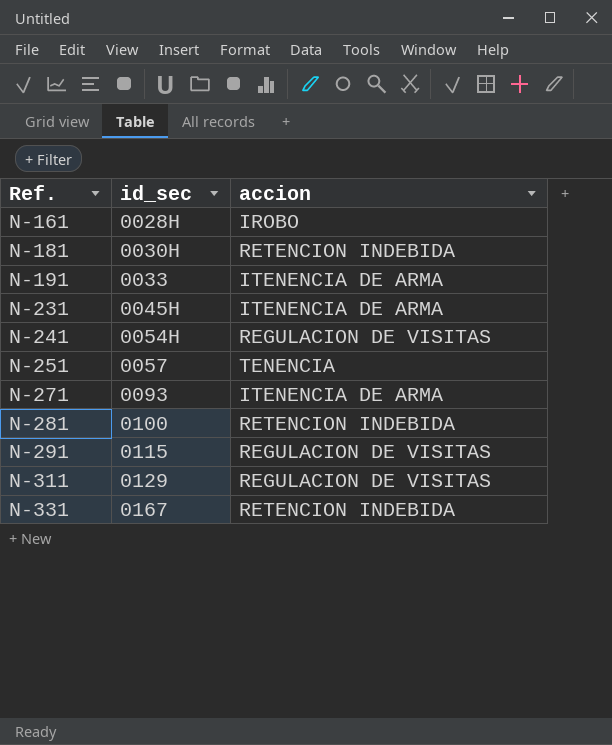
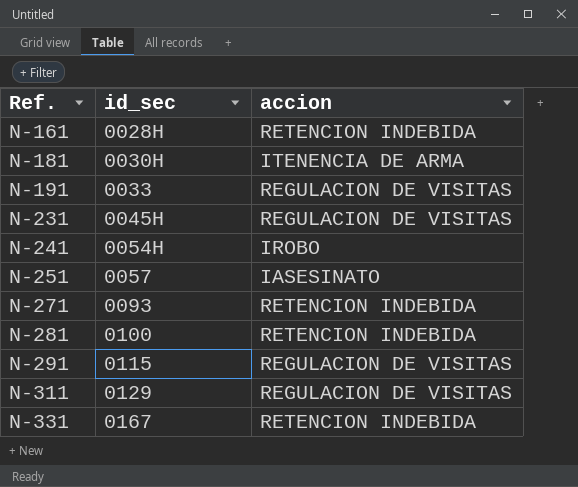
N-161 | accion: IROBO -> RETENCION INDEBIDA
N-181 | accion: RETENCION INDEBIDA -> ITENENCIA DE ARMA
N-191 | accion: ITENENCIA DE ARMA -> REGULACION DE VISITAS
N-231 | accion: ITENENCIA DE ARMA -> REGULACION DE VISITAS
N-241 | accion: REGULACION DE VISITAS -> IROBO
N-251 | accion: TENENCIA -> IASESINATO
N-271 | accion: ITENENCIA DE ARMA -> RETENCION INDEBIDA

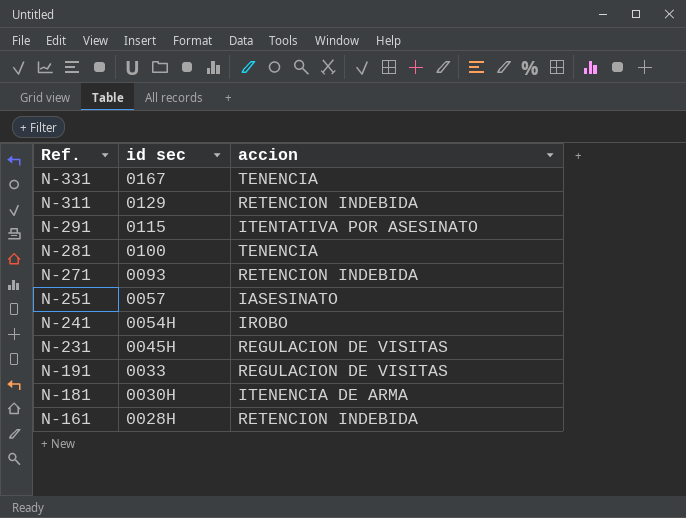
row order: Ref. ascending -> Ref. descending
column name: id_sec -> id sec
N-331 | accion: RETENCION INDEBIDA -> TENENCIA
N-311 | accion: REGULACION DE VISITAS -> RETENCION INDEBIDA
N-291 | accion: REGULACION DE VISITAS -> ITENTATIVA POR ASESINATO
N-281 | accion: RETENCION INDEBIDA -> TENENCIA

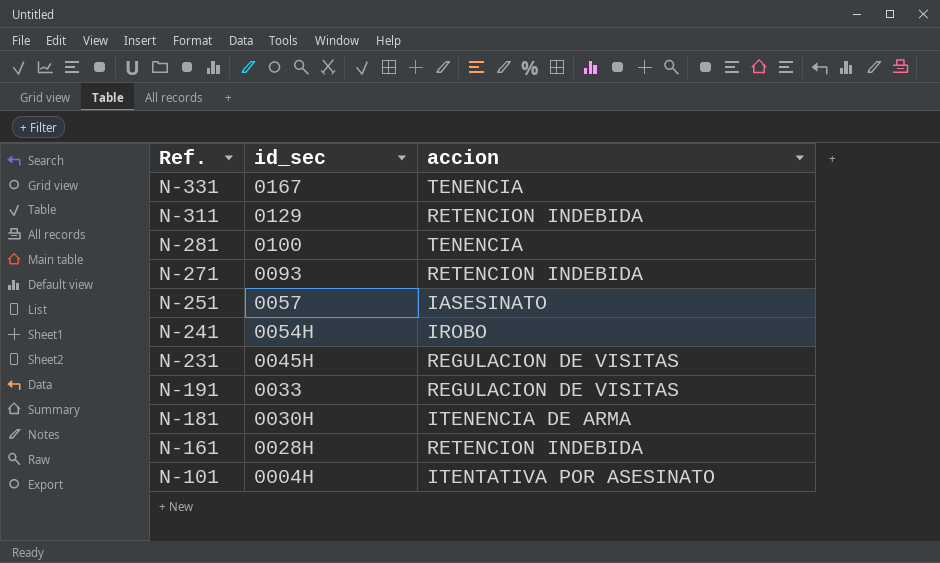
column name: id sec -> id_sec
row N-291: 0115 | ITENTATIVA POR ASESINATO -> none
row N-101: none -> 0004H | ITENTATIVA POR ASESINATO

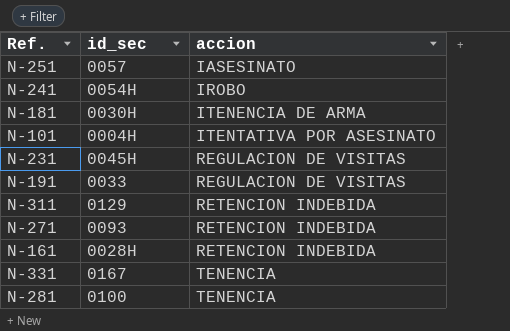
row order: Ref. descending -> accion ascending

